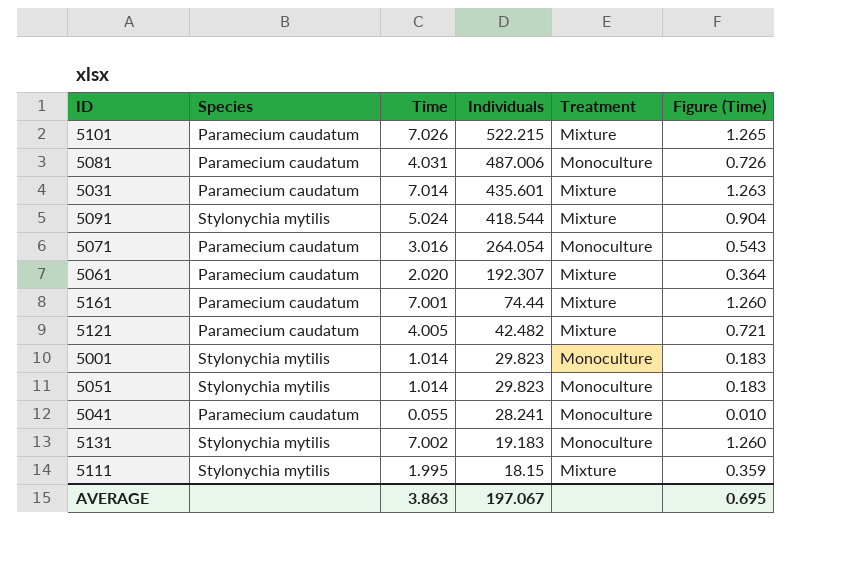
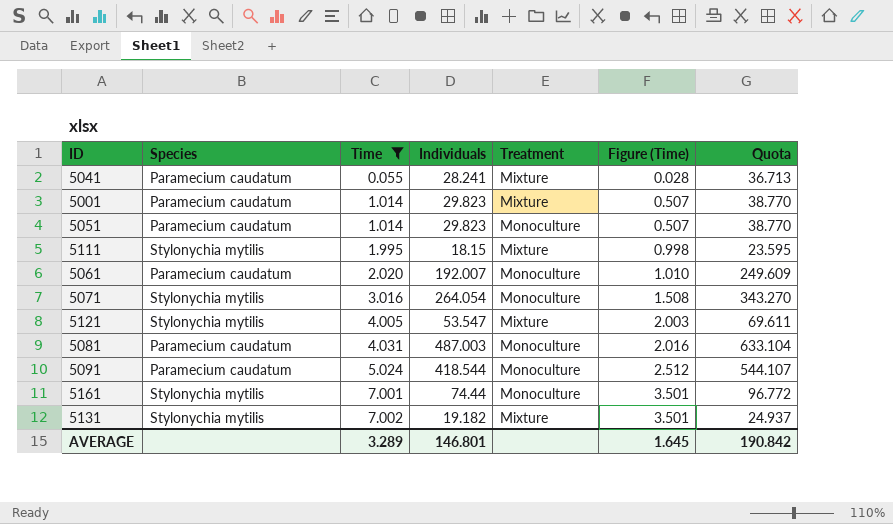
filter: none -> Time <= 7.002
row order: Individuals descending -> Time ascending
column Figure (Time) | formula: [Time] * 0.18 -> [Time] * 0.5
column Quota | formula: none -> [Individuals] * 1.3
5041 | Treatment: Monoculture -> Mixture
5001 | Species: Stylonychia mytilis -> Paramecium caudatum
5001 | Treatment: Monoculture -> Mixture
5051 | Species: Stylonychia mytilis -> Paramecium caudatum
5061 | Individuals: 192.307 -> 192.007
5061 | Treatment: Mixture -> Monoculture
5071 | Species: Paramecium caudatum -> Stylonychia mytilis
5121 | Species: Paramecium caudatum -> Stylonychia mytilis
5121 | Individuals: 42.482 -> 53.547
5081 | Individuals: 487.006 -> 487.003
5091 | Species: Stylonychia mytilis -> Paramecium caudatum
5091 | Treatment: Mixture -> Monoculture
5161 | Species: Paramecium caudatum -> Stylonychia mytilis
5161 | Treatment: Mixture -> Monoculture
5131 | Individuals: 19.183 -> 19.182
5131 | Treatment: Monoculture -> Mixture
AVERAGE | Time: 3.863 -> 3.289
AVERAGE | Individuals: 197.067 -> 146.801
AVERAGE | Figure (Time): 0.695 -> 1.645

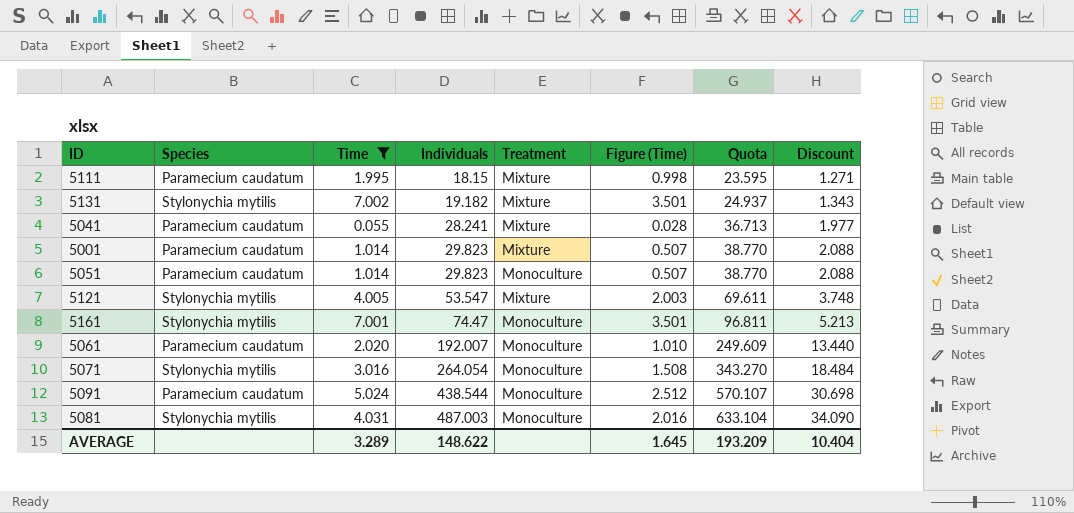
row order: Time ascending -> Individuals ascending
column Discount | formula: none -> [Individuals] * 0.07
5111 | Species: Stylonychia mytilis -> Paramecium caudatum
5161 | Individuals: 74.44 -> 74.47
5161 | Quota: 96.772 -> 96.811
5091 | Individuals: 418.544 -> 438.544
5091 | Quota: 544.107 -> 570.107
5081 | Species: Paramecium caudatum -> Stylonychia mytilis
AVERAGE | Individuals: 146.801 -> 148.622
AVERAGE | Quota: 190.842 -> 193.209

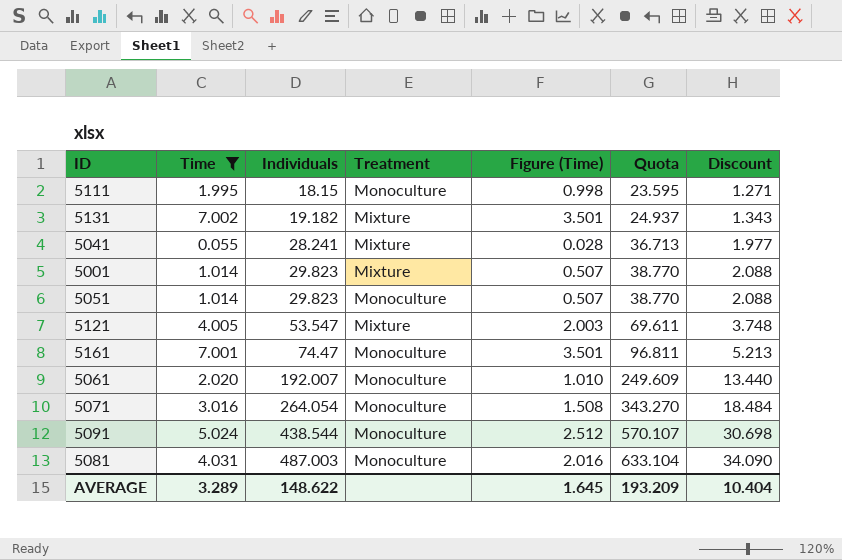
column Species | position: 2 -> none
5111 | Treatment: Mixture -> Monoculture

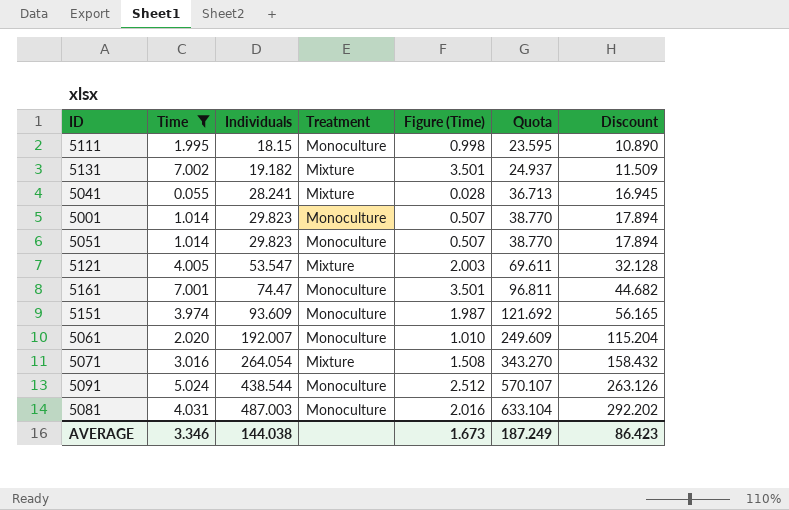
column Discount | formula: [Individuals] * 0.07 -> [Individuals] * 0.6
5001 | Treatment: Mixture -> Monoculture
row 5151: none -> 3.974 | 93.609 | Monoculture | 1.987 | 121.692 | 56.165
5071 | Treatment: Monoculture -> Mixture
AVERAGE | Time: 3.289 -> 3.346
AVERAGE | Individuals: 148.622 -> 144.038
AVERAGE | Figure (Time): 1.645 -> 1.673
AVERAGE | Quota: 193.209 -> 187.249
AVERAGE | Discount: 10.404 -> 86.423

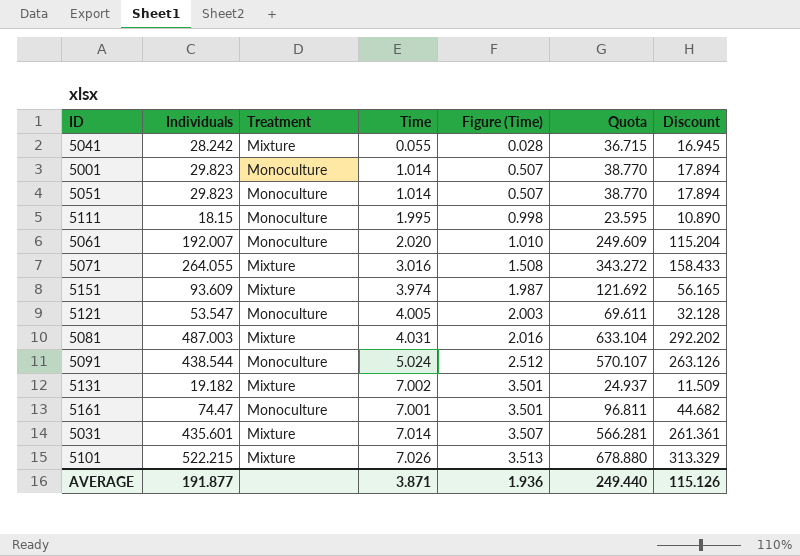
filter: Time <= 7.002 -> none
row order: Individuals ascending -> Figure (Time) ascending
column Time | position: 2 -> 4
5041 | Individuals: 28.241 -> 28.242
5041 | Quota: 36.713 -> 36.715
5071 | Individuals: 264.054 -> 264.055
5071 | Quota: 343.270 -> 343.272
5071 | Discount: 158.432 -> 158.433
5151 | Treatment: Monoculture -> Mixture
5121 | Treatment: Mixture -> Monoculture
5081 | Treatment: Monoculture -> Mixture
AVERAGE | Individuals: 144.038 -> 191.877
AVERAGE | Time: 3.346 -> 3.871
AVERAGE | Figure (Time): 1.673 -> 1.936
AVERAGE | Quota: 187.249 -> 249.440
AVERAGE | Discount: 86.423 -> 115.126

